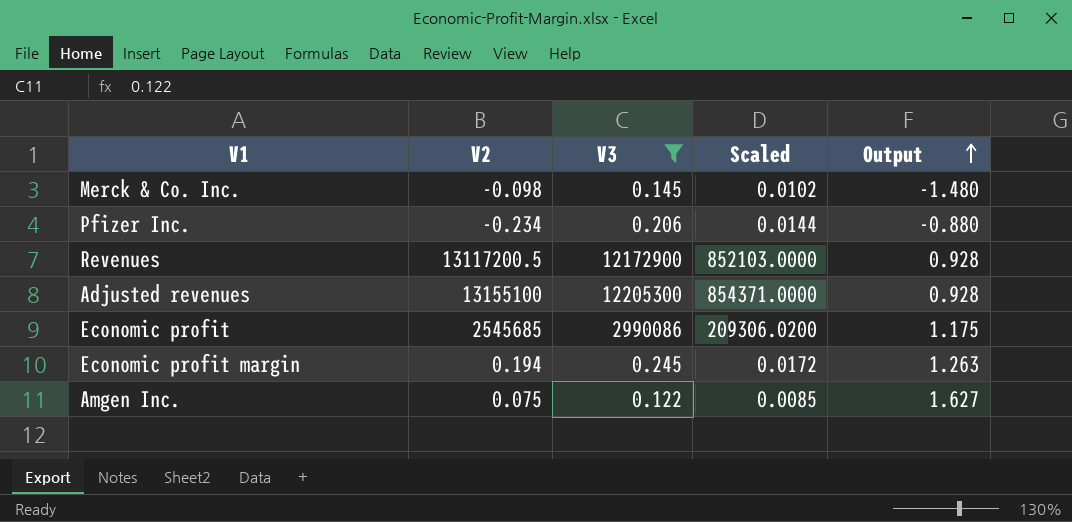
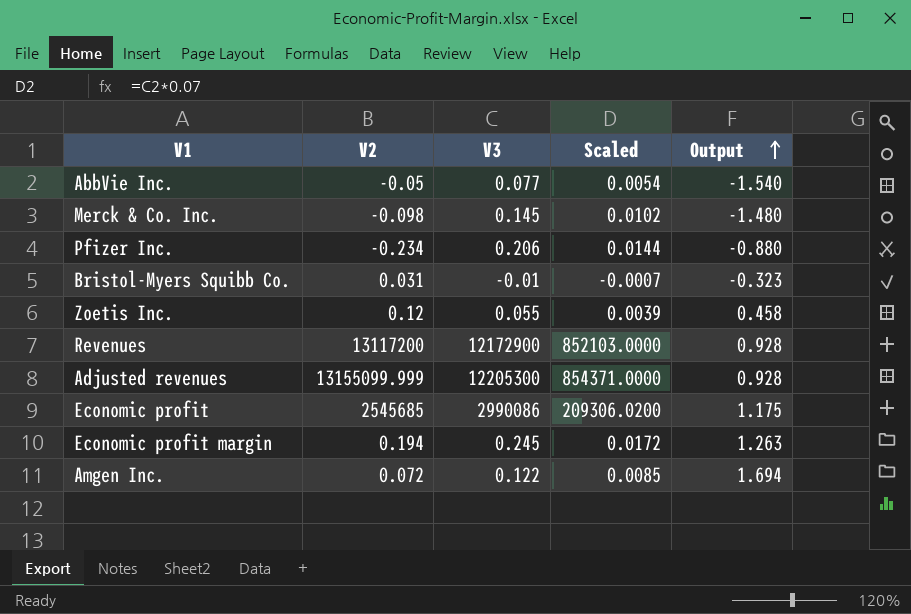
filter: V3 >= 0.122 -> none
Revenues | V2: 13117200.5 -> 13117200
Adjusted revenues | V2: 13155100 -> 13155099.999
Amgen Inc. | V2: 0.075 -> 0.072
Amgen Inc. | Output: 1.627 -> 1.694

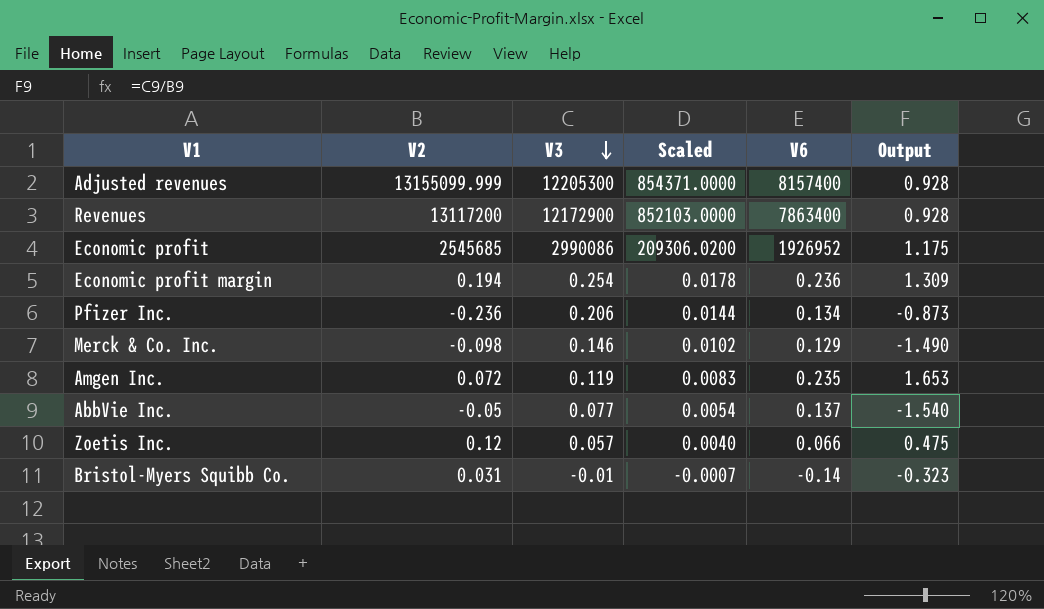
row order: Output ascending -> V3 descending
column V6 | position: none -> 5
Economic profit margin | V3: 0.245 -> 0.254
Economic profit margin | Scaled: 0.0172 -> 0.0178
Economic profit margin | Output: 1.263 -> 1.309
Pfizer Inc. | V2: -0.234 -> -0.236
Pfizer Inc. | Output: -0.880 -> -0.873
Merck & Co. Inc. | V3: 0.145 -> 0.146
Merck & Co. Inc. | Output: -1.480 -> -1.490
Amgen Inc. | V3: 0.122 -> 0.119
Amgen Inc. | Scaled: 0.0085 -> 0.0083
Amgen Inc. | Output: 1.694 -> 1.653
Zoetis Inc. | V3: 0.055 -> 0.057
Zoetis Inc. | Scaled: 0.0039 -> 0.0040
Zoetis Inc. | Output: 0.458 -> 0.475

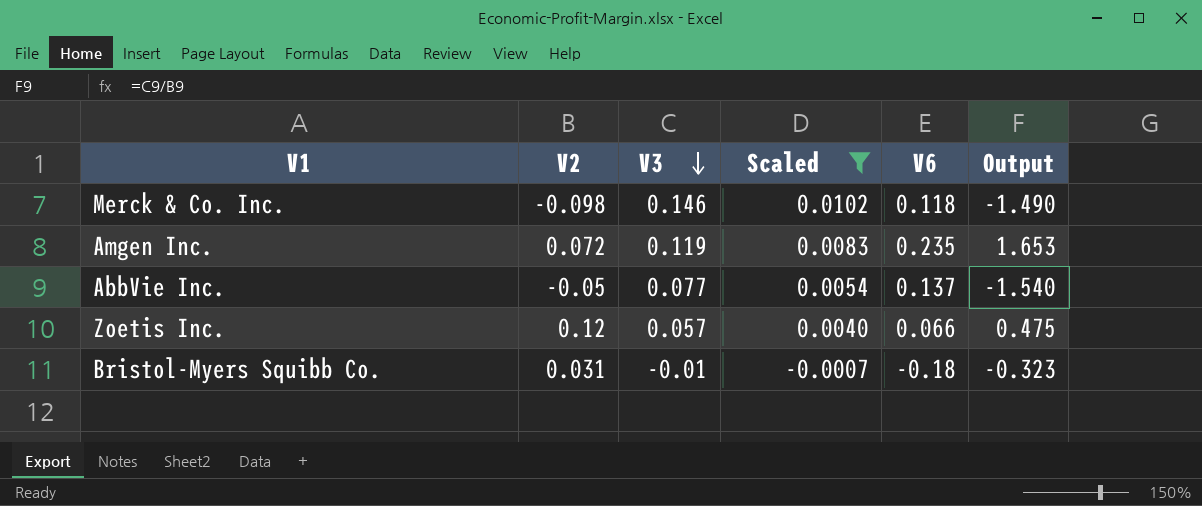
filter: none -> Scaled <= 0.0102
Merck & Co. Inc. | V6: 0.129 -> 0.118
Bristol-Myers Squibb Co. | V6: -0.14 -> -0.18

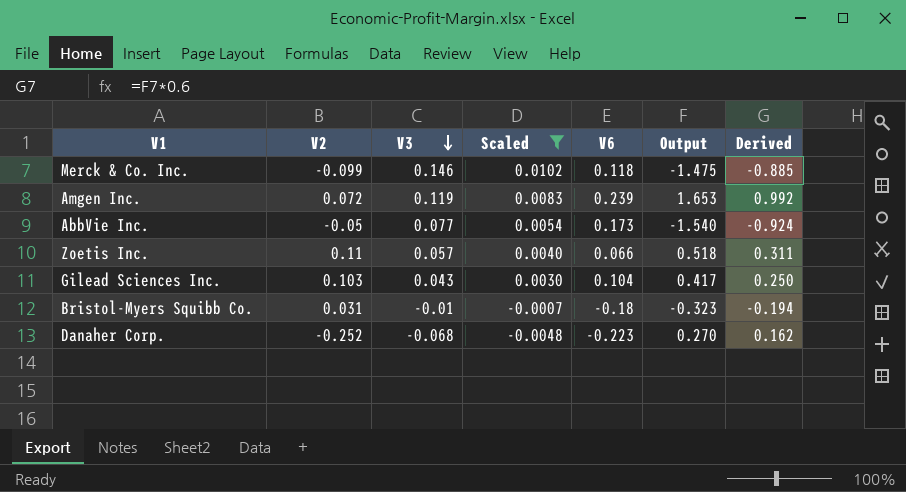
column Derived | formula: none -> [Output] * 0.6
Merck & Co. Inc. | V2: -0.098 -> -0.099
Merck & Co. Inc. | Output: -1.490 -> -1.475
Amgen Inc. | V6: 0.235 -> 0.239
AbbVie Inc. | V6: 0.137 -> 0.173
Zoetis Inc. | V2: 0.12 -> 0.11
Zoetis Inc. | Output: 0.475 -> 0.518
row Gilead Sciences Inc.: none -> 0.103 | 0.043 | 0.0030 | 0.104 | 0.417 | 0.250
row Danaher Corp.: none -> -0.252 | -0.068 | -0.0048 | -0.223 | 0.270 | 0.162

